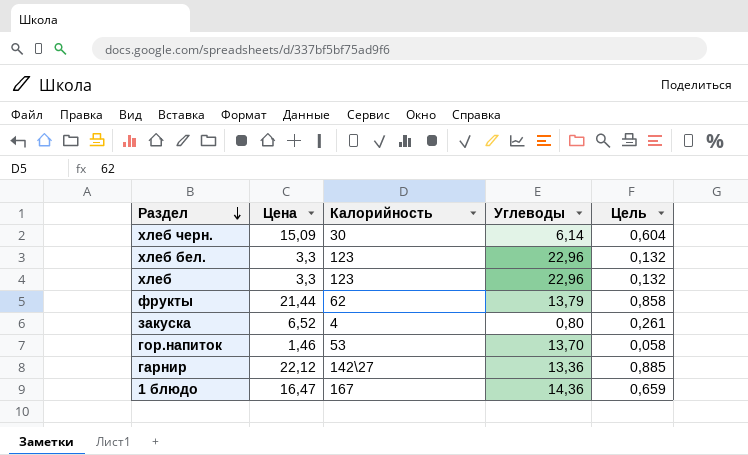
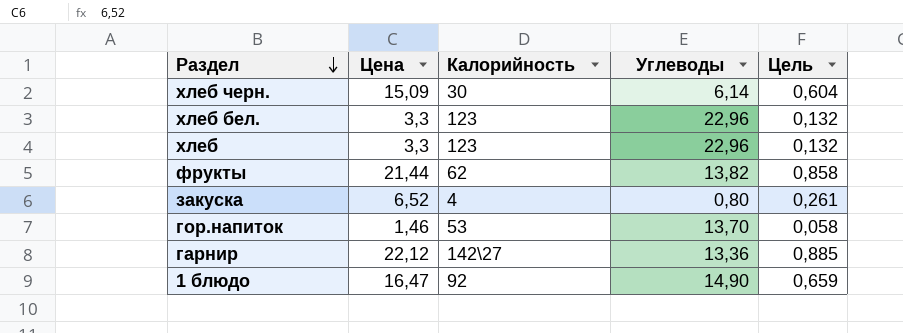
фрукты | Углеводы: 13,79 -> 13,82
1 блюдо | Калорийность: 167 -> 92
1 блюдо | Углеводы: 14,36 -> 14,90

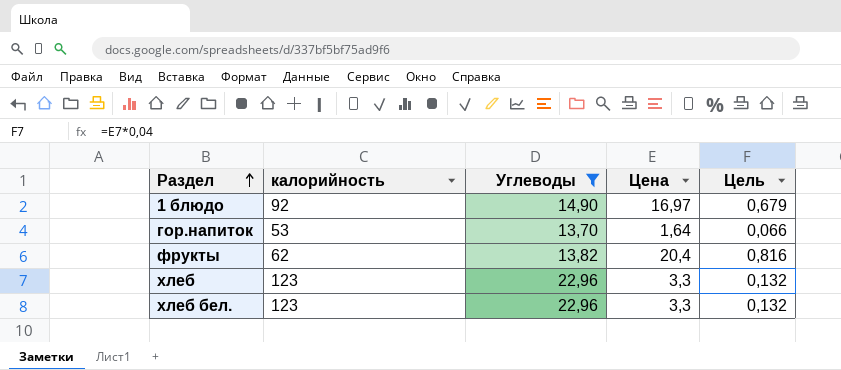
filter: none -> Углеводы >= 13,70
row order: Раздел descending -> Раздел ascending
column name: Калорийность -> калорийность
column Цена | position: 2 -> 4
1 блюдо | Цена: 16,47 -> 16,97
1 блюдо | Цель: 0,659 -> 0,679
гор.напиток | Цена: 1,46 -> 1,64
гор.напиток | Цель: 0,058 -> 0,066
фрукты | Цена: 21,44 -> 20,4
фрукты | Цель: 0,858 -> 0,816

